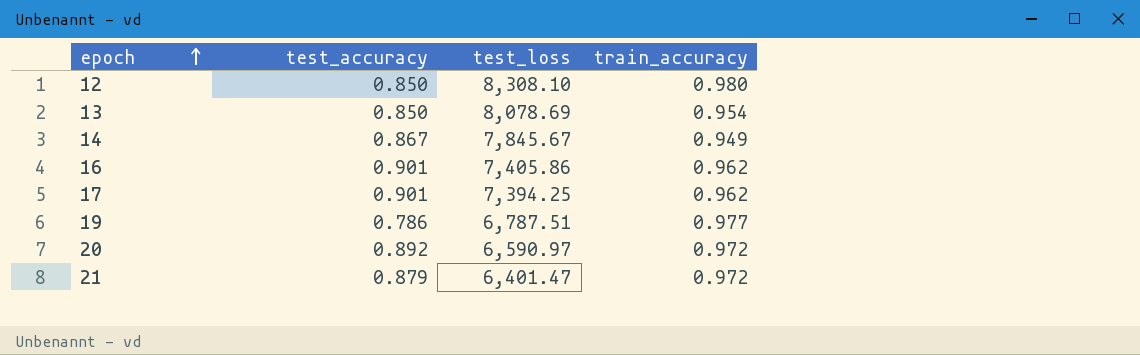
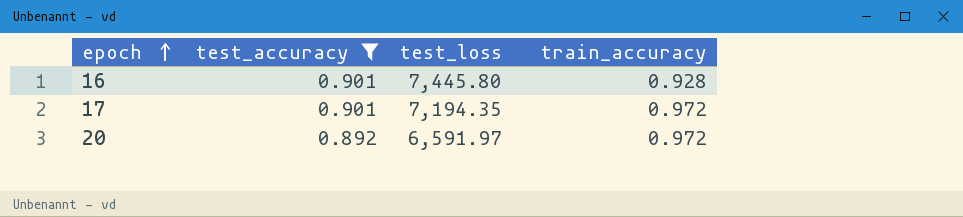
filter: none -> test_accuracy >= 0.892
16 | test_loss: 7,405.86 -> 7,445.80
16 | train_accuracy: 0.962 -> 0.928
17 | test_loss: 7,394.25 -> 7,194.35
17 | train_accuracy: 0.962 -> 0.972
20 | test_loss: 6,590.97 -> 6,591.97

